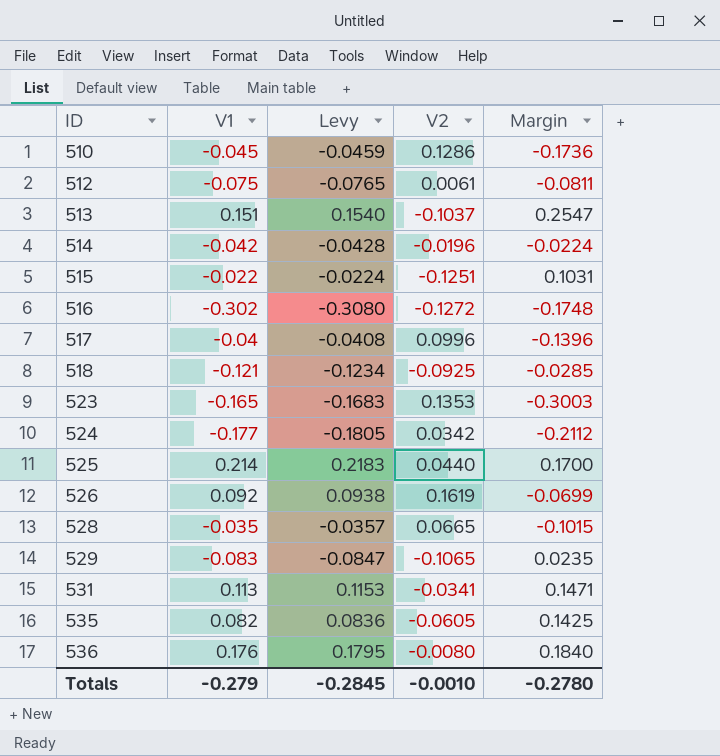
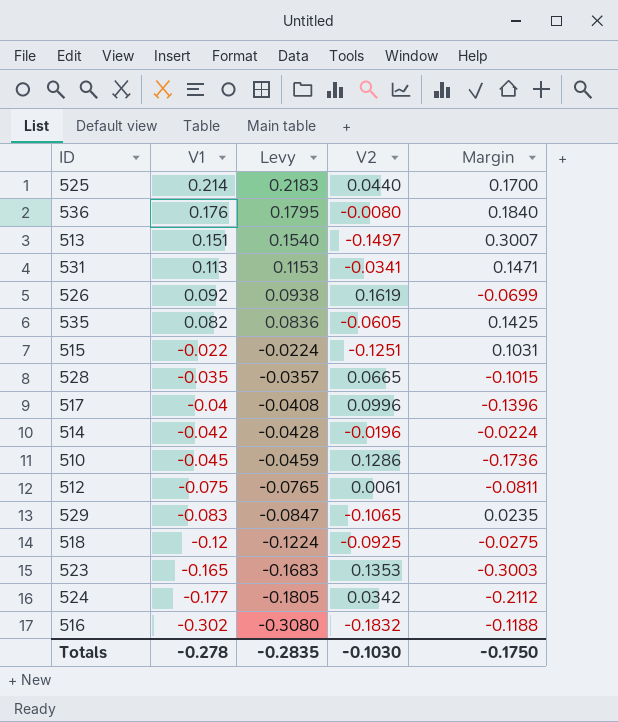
row order: ID ascending -> V1 descending
513 | V2: -0.1037 -> -0.1497
513 | Margin: 0.2547 -> 0.3007
518 | V1: -0.121 -> -0.12
518 | Levy: -0.1234 -> -0.1224
518 | Margin: -0.0285 -> -0.0275
516 | V2: -0.1272 -> -0.1832
516 | Margin: -0.1748 -> -0.1188
Totals | V1: -0.279 -> -0.278
Totals | Levy: -0.2845 -> -0.2835
Totals | V2: -0.0010 -> -0.1030
Totals | Margin: -0.2780 -> -0.1750

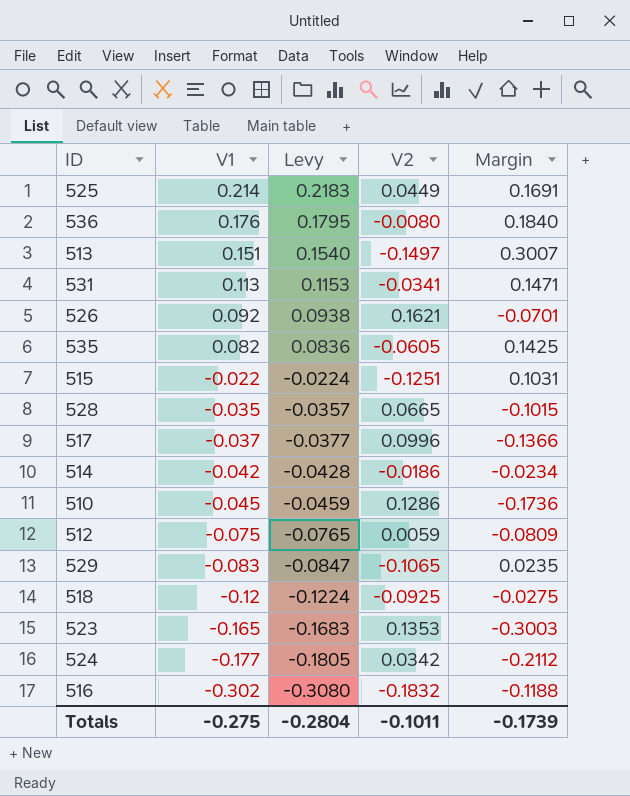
525 | V2: 0.0440 -> 0.0449
525 | Margin: 0.1700 -> 0.1691
526 | V2: 0.1619 -> 0.1621
526 | Margin: -0.0699 -> -0.0701
517 | V1: -0.04 -> -0.037
517 | Levy: -0.0408 -> -0.0377
517 | Margin: -0.1396 -> -0.1366
514 | V2: -0.0196 -> -0.0186
514 | Margin: -0.0224 -> -0.0234
512 | V2: 0.0061 -> 0.0059
512 | Margin: -0.0811 -> -0.0809
Totals | V1: -0.278 -> -0.275
Totals | Levy: -0.2835 -> -0.2804
Totals | V2: -0.1030 -> -0.1011
Totals | Margin: -0.1750 -> -0.1739

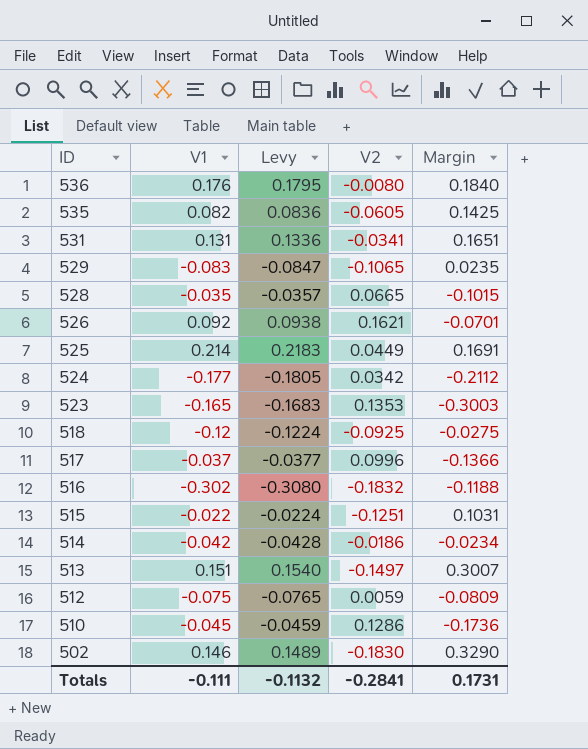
row order: V1 descending -> ID descending
531 | V1: 0.113 -> 0.131
531 | Levy: 0.1153 -> 0.1336
531 | Margin: 0.1471 -> 0.1651
row 502: none -> 0.146 | 0.1489 | -0.1830 | 0.3290
Totals | V1: -0.275 -> -0.111
Totals | Levy: -0.2804 -> -0.1132
Totals | V2: -0.1011 -> -0.2841
Totals | Margin: -0.1739 -> 0.1731

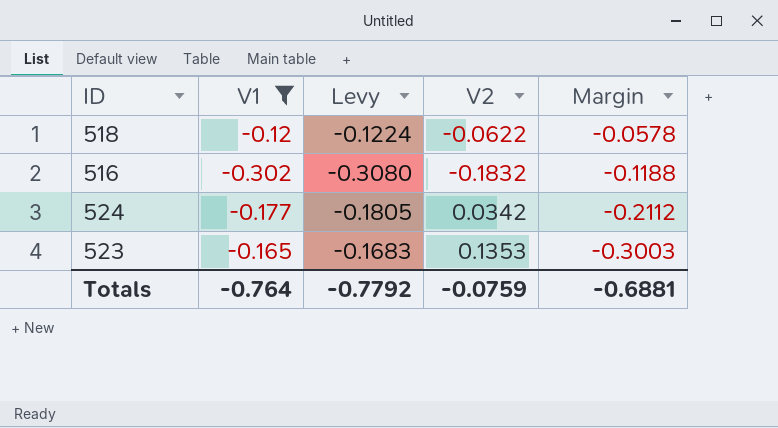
filter: none -> V1 <= -0.12
row order: ID descending -> Margin descending
518 | V2: -0.0925 -> -0.0622
518 | Margin: -0.0275 -> -0.0578
Totals | V1: -0.111 -> -0.764
Totals | Levy: -0.1132 -> -0.7792
Totals | V2: -0.2841 -> -0.0759
Totals | Margin: 0.1731 -> -0.6881

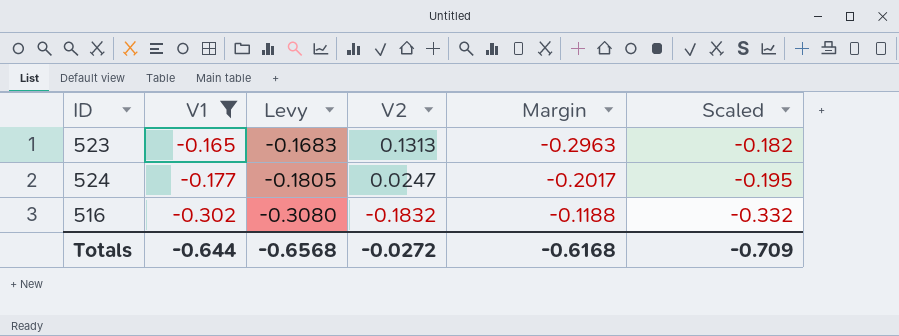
row order: Margin descending -> V1 descending
column Scaled | formula: none -> [V1] * 1.1
row 518: -0.12 | -0.1224 | -0.0622 | -0.0578 -> none
523 | V2: 0.1353 -> 0.1313
523 | Margin: -0.3003 -> -0.2963
524 | V2: 0.0342 -> 0.0247
524 | Margin: -0.2112 -> -0.2017
Totals | V1: -0.764 -> -0.644
Totals | Levy: -0.7792 -> -0.6568
Totals | V2: -0.0759 -> -0.0272
Totals | Margin: -0.6881 -> -0.6168

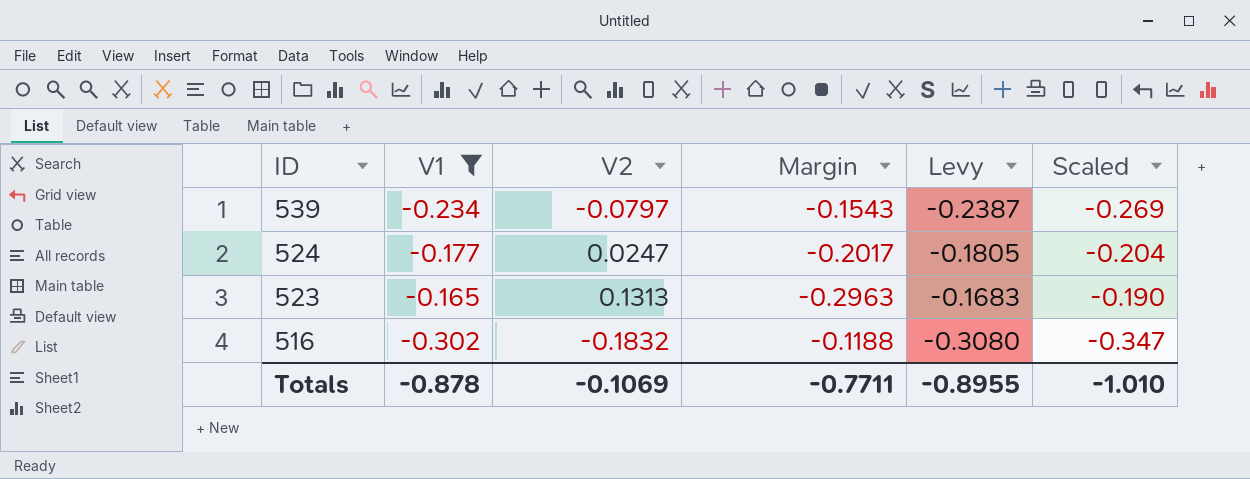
row order: V1 descending -> ID descending
column Levy | position: 3 -> 5
column Scaled | formula: [V1] * 1.1 -> [V1] * 1.15
row 539: none -> -0.234 | -0.0797 | -0.1543 | -0.2387 | -0.269
Totals | V1: -0.644 -> -0.878
Totals | V2: -0.0272 -> -0.1069
Totals | Margin: -0.6168 -> -0.7711
Totals | Levy: -0.6568 -> -0.8955
Totals | Scaled: -0.709 -> -1.010

